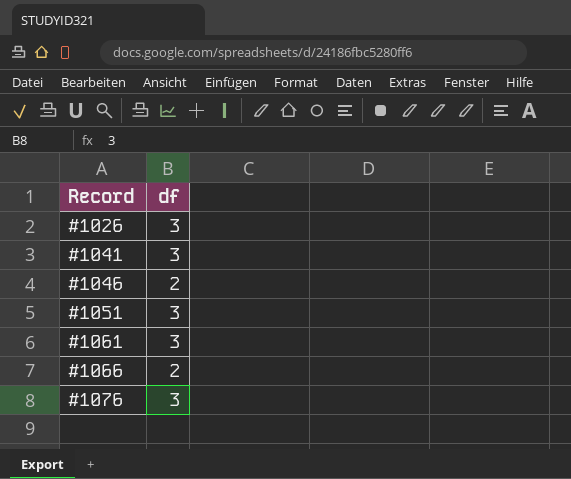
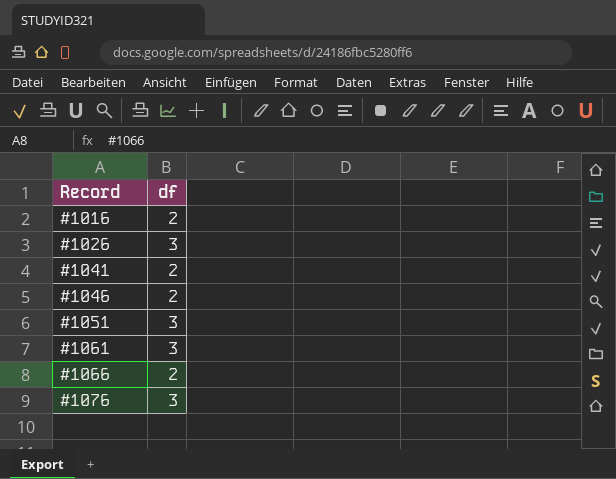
row #1016: none -> 2
#1041 | df: 3 -> 2

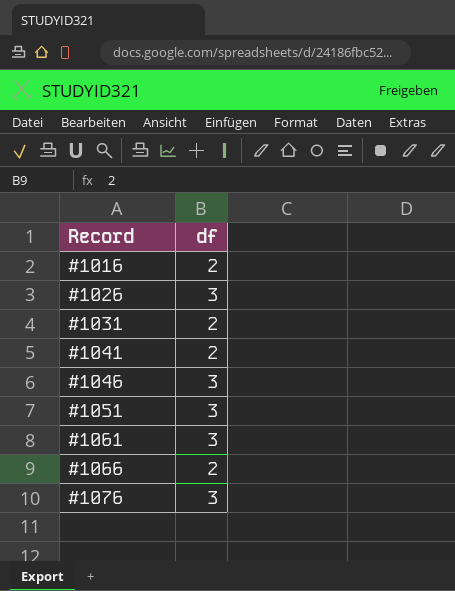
row #1031: none -> 2
#1046 | df: 2 -> 3

